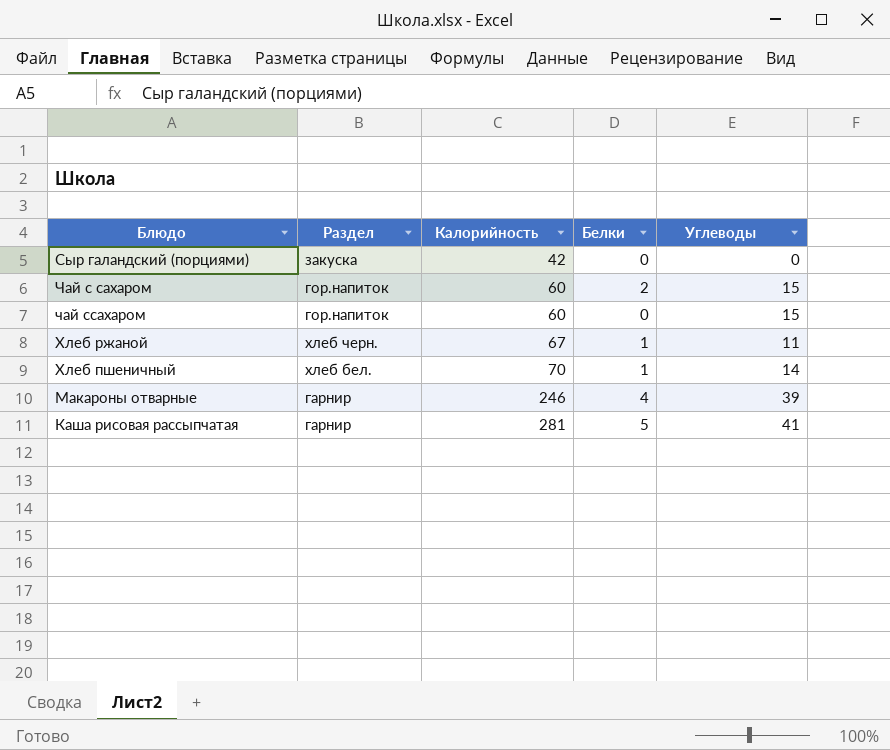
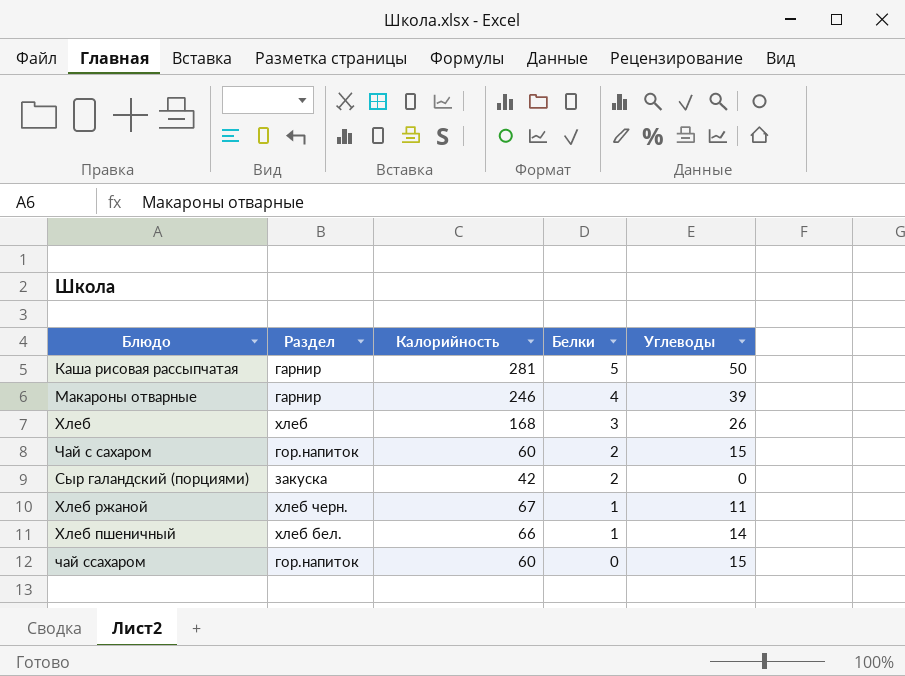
row order: Калорийность ascending -> Белки descending
Каша рисовая рассыпчатая | Углеводы: 41 -> 50
row Хлеб: none -> хлеб | 168 | 3 | 26
Сыр галандский (порциями) | Белки: 0 -> 2
Хлеб пшеничный | Калорийность: 70 -> 66

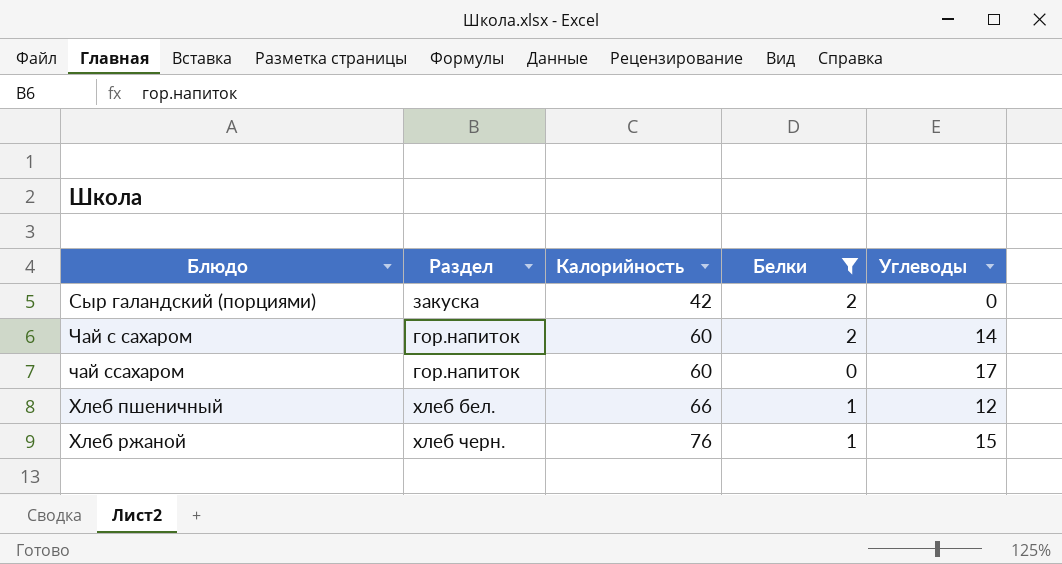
filter: none -> Белки <= 2
row order: Белки descending -> Калорийность ascending
Чай с сахаром | Углеводы: 15 -> 14
чай ссахаром | Углеводы: 15 -> 17
Хлеб пшеничный | Углеводы: 14 -> 12
Хлеб ржаной | Калорийность: 67 -> 76
Хлеб ржаной | Углеводы: 11 -> 15

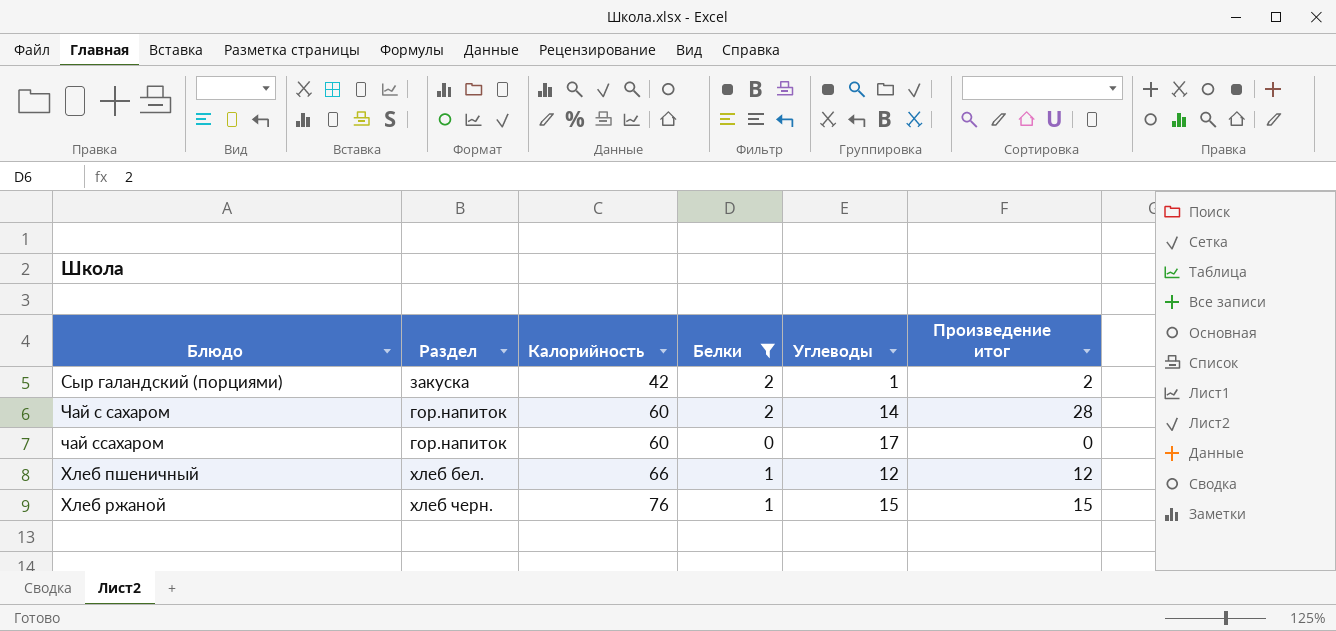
column Произведение итог | formula: none -> [Белки] * [Углеводы]
Сыр галандский (порциями) | Углеводы: 0 -> 1

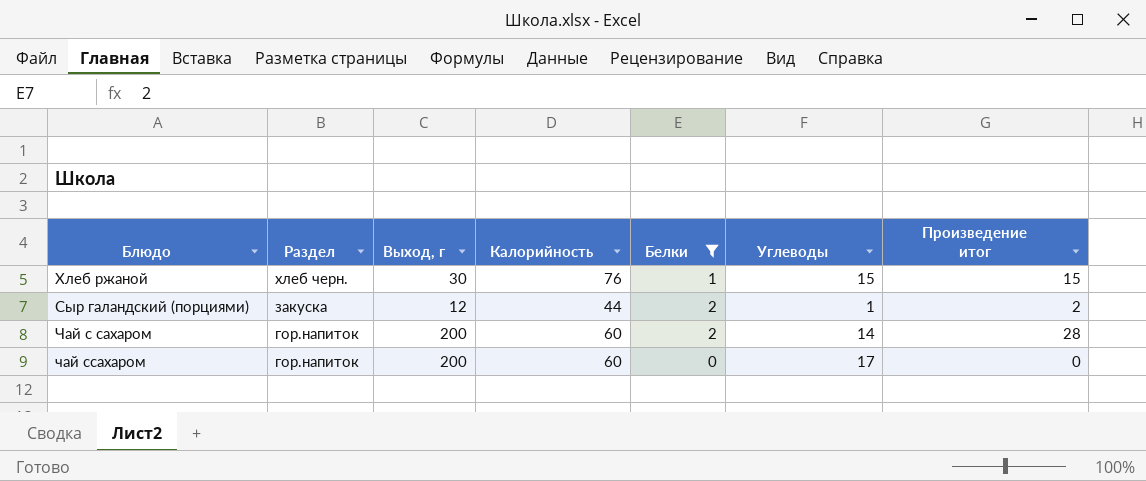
row order: Калорийность ascending -> Раздел descending
column Выход, г | position: none -> 3
row Хлеб пшеничный: хлеб бел. | 66 | 1 | 12 | 12 -> none
Сыр галандский (порциями) | Калорийность: 42 -> 44

